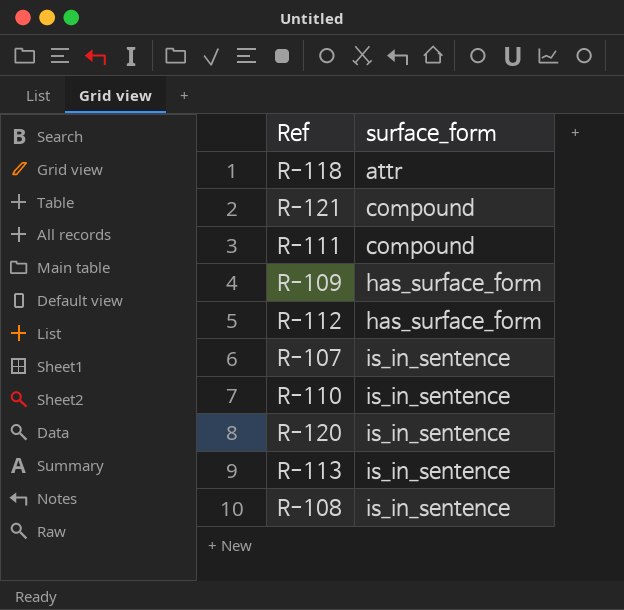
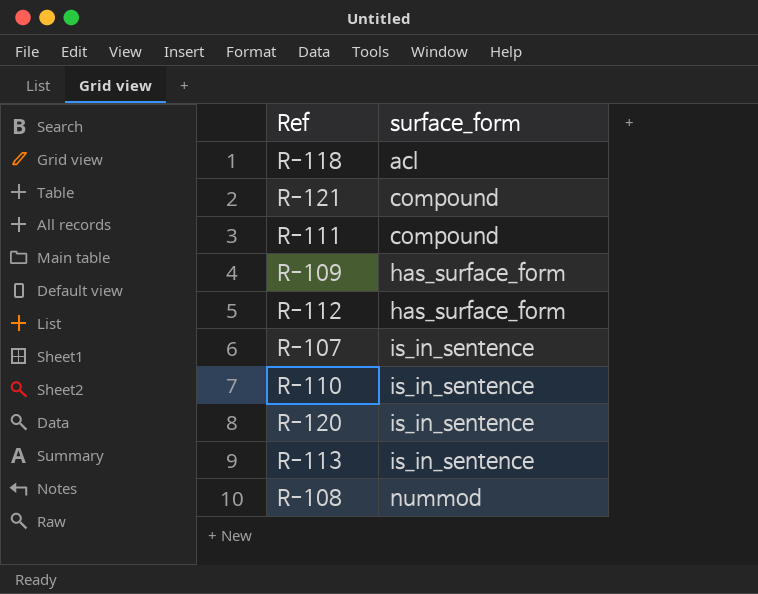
R-118 | surface_form: attr -> acl
R-108 | surface_form: is_in_sentence -> nummod

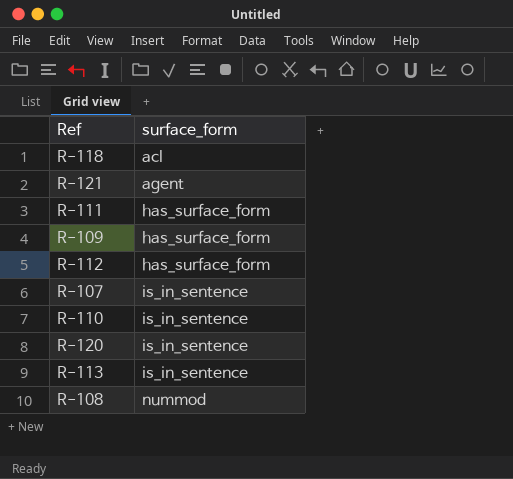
R-121 | surface_form: compound -> agent
R-111 | surface_form: compound -> has_surface_form

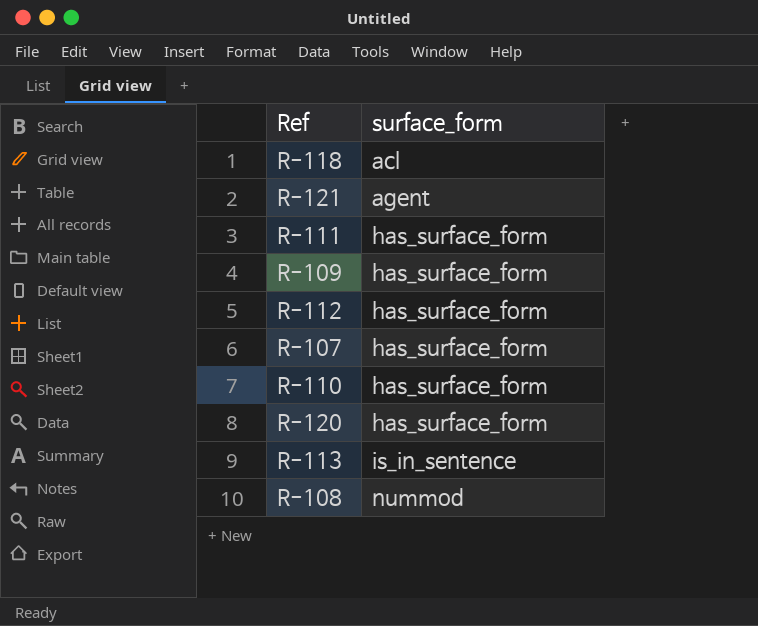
R-107 | surface_form: is_in_sentence -> has_surface_form
R-110 | surface_form: is_in_sentence -> has_surface_form
R-120 | surface_form: is_in_sentence -> has_surface_form

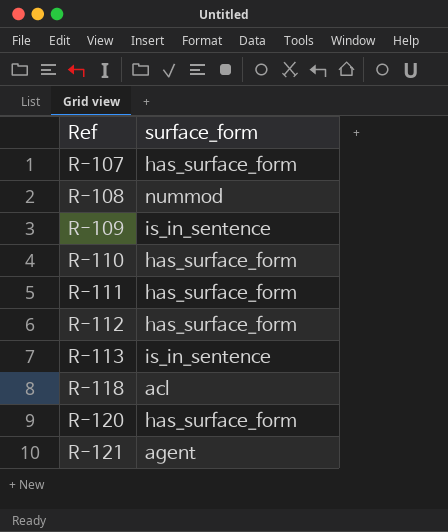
row order: surface_form ascending -> Ref ascending
R-109 | surface_form: has_surface_form -> is_in_sentence

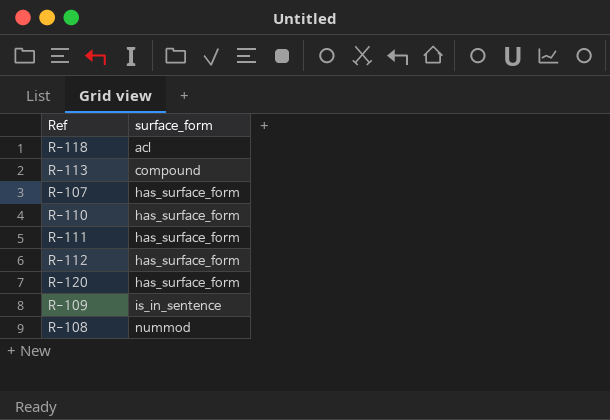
row order: Ref ascending -> surface_form ascending
row R-121: agent -> none
R-113 | surface_form: is_in_sentence -> compound

